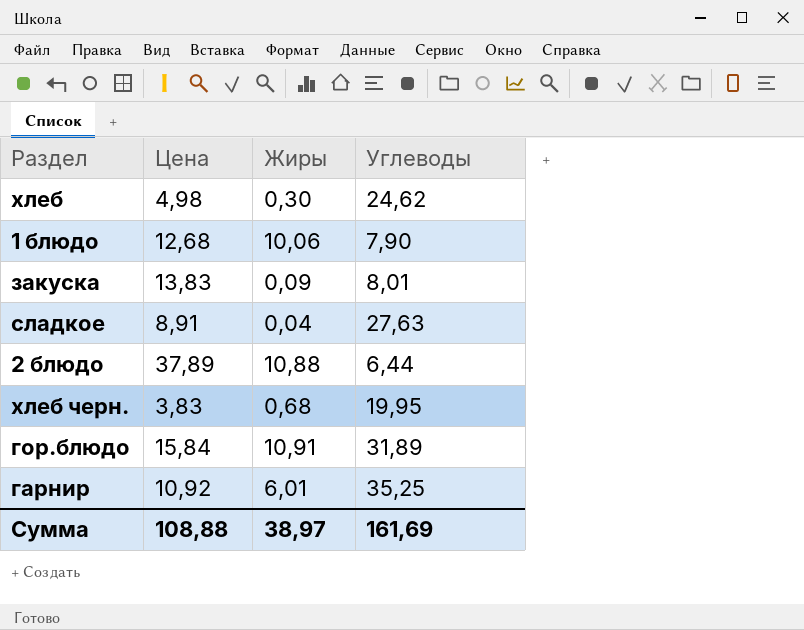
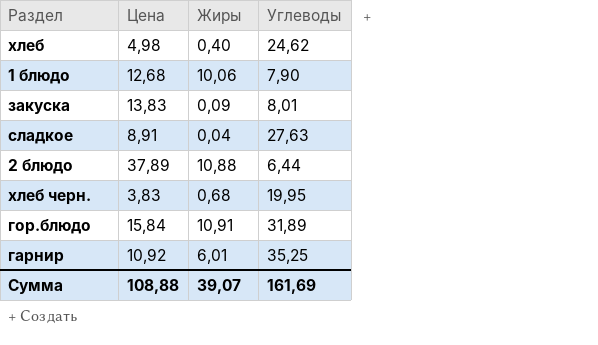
хлеб | Жиры: 0,30 -> 0,40
Сумма | Жиры: 38,97 -> 39,07

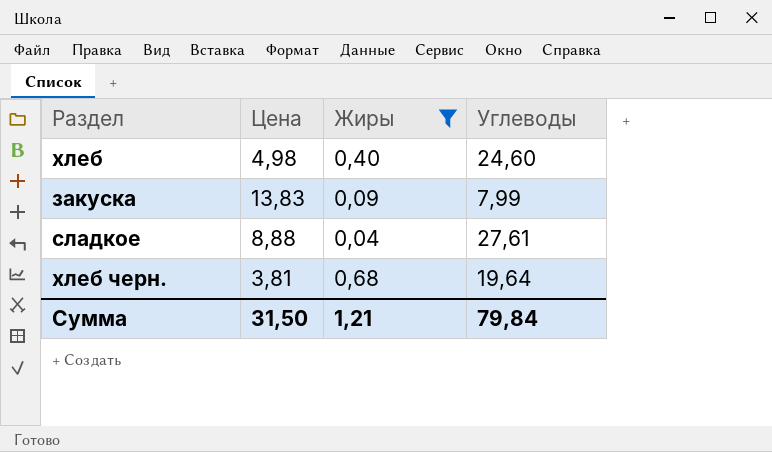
filter: none -> Жиры <= 0,68
хлеб | Углеводы: 24,62 -> 24,60
закуска | Углеводы: 8,01 -> 7,99
сладкое | Цена: 8,91 -> 8,88
сладкое | Углеводы: 27,63 -> 27,61
хлеб черн. | Цена: 3,83 -> 3,81
хлеб черн. | Углеводы: 19,95 -> 19,64
Сумма | Цена: 108,88 -> 31,50
Сумма | Жиры: 39,07 -> 1,21
Сумма | Углеводы: 161,69 -> 79,84

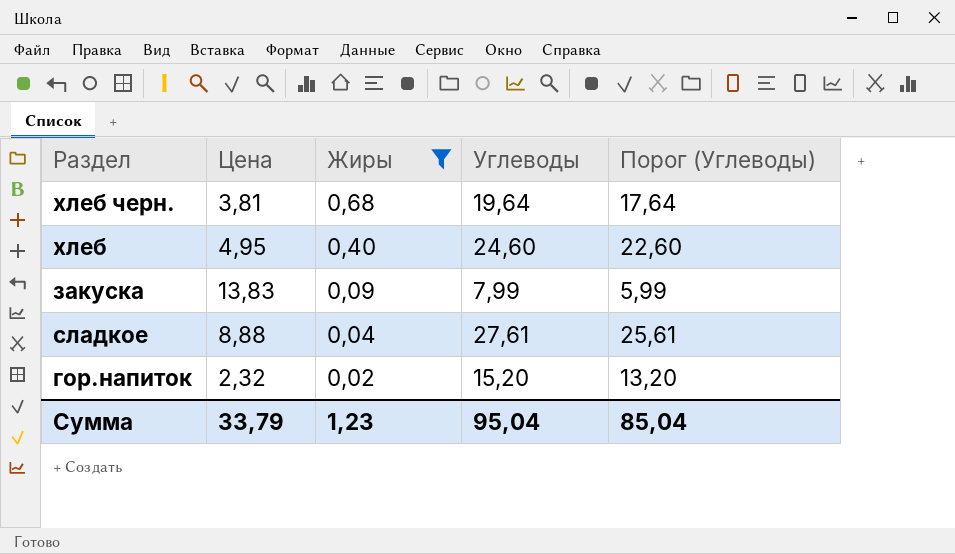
row order: none -> Жиры descending
column Порог (Углеводы) | formula: none -> [Углеводы] - 2
хлеб | Цена: 4,98 -> 4,95
row гор.напиток: none -> 2,32 | 0,02 | 15,20 | 13,20
Сумма | Цена: 31,50 -> 33,79
Сумма | Жиры: 1,21 -> 1,23
Сумма | Углеводы: 79,84 -> 95,04

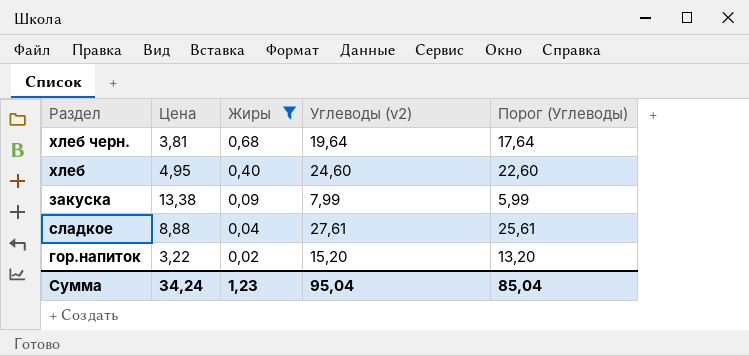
column name: Углеводы -> Углеводы (v2)
закуска | Цена: 13,83 -> 13,38
гор.напиток | Цена: 2,32 -> 3,22
Сумма | Цена: 33,79 -> 34,24

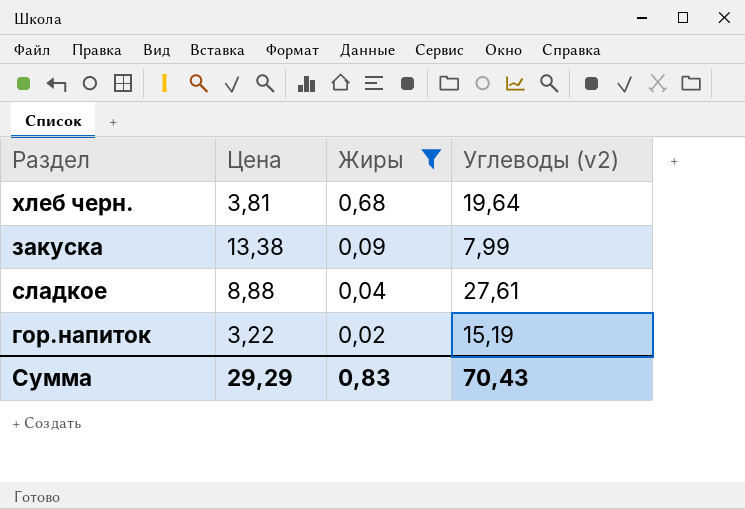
column Порог (Углеводы) | formula: [Углеводы (v2)] - 2 -> none
row хлеб: 4,95 | 0,40 | 24,60 | 22,60 -> none
гор.напиток | Углеводы (v2): 15,20 -> 15,19
Сумма | Цена: 34,24 -> 29,29
Сумма | Жиры: 1,23 -> 0,83
Сумма | Углеводы (v2): 95,04 -> 70,43

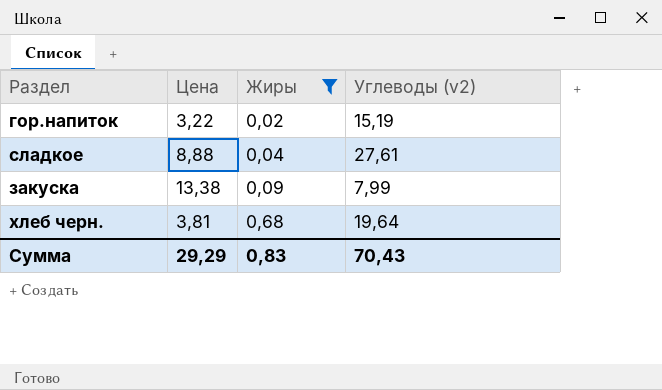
row order: Жиры descending -> Жиры ascending

